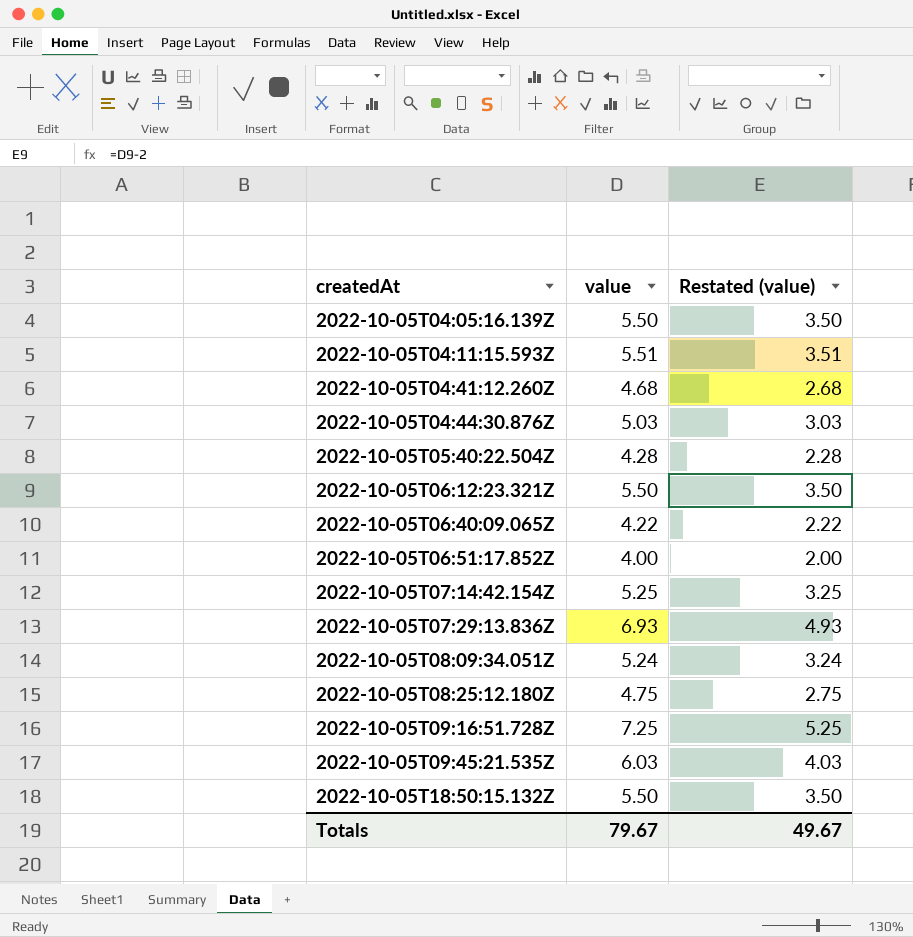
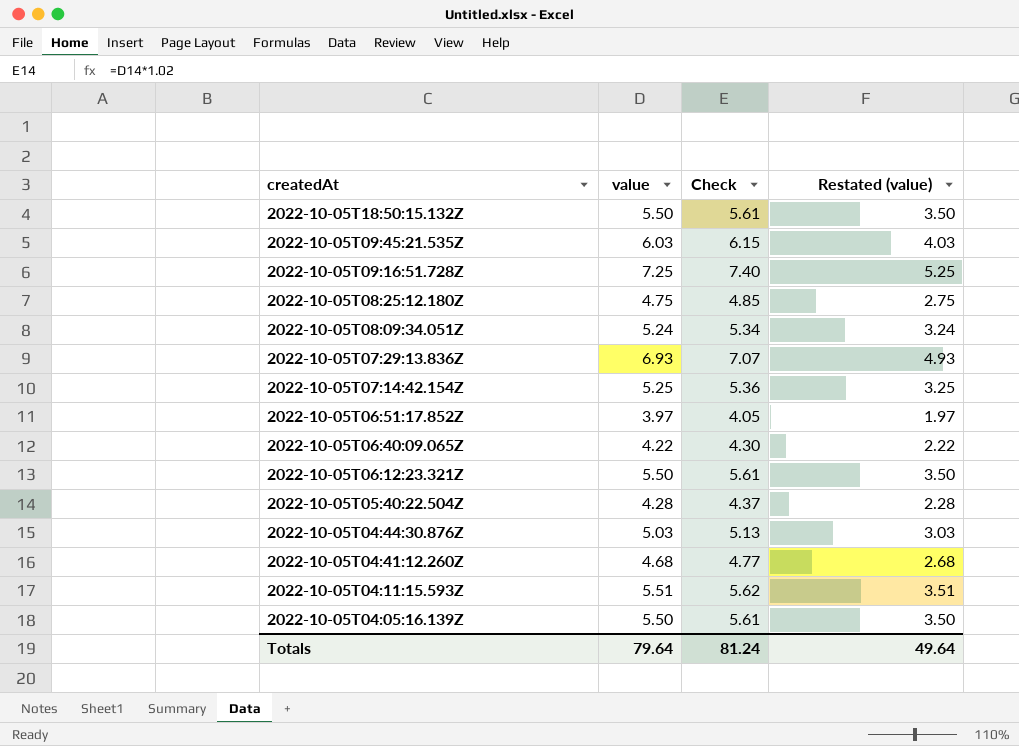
row order: createdAt ascending -> createdAt descending
column Check | formula: none -> [value] * 1.02
2022-10-05T06:51:17.852Z | value: 4.00 -> 3.97
2022-10-05T06:51:17.852Z | Restated (value): 2.00 -> 1.97
Totals | value: 79.67 -> 79.64
Totals | Restated (value): 49.67 -> 49.64

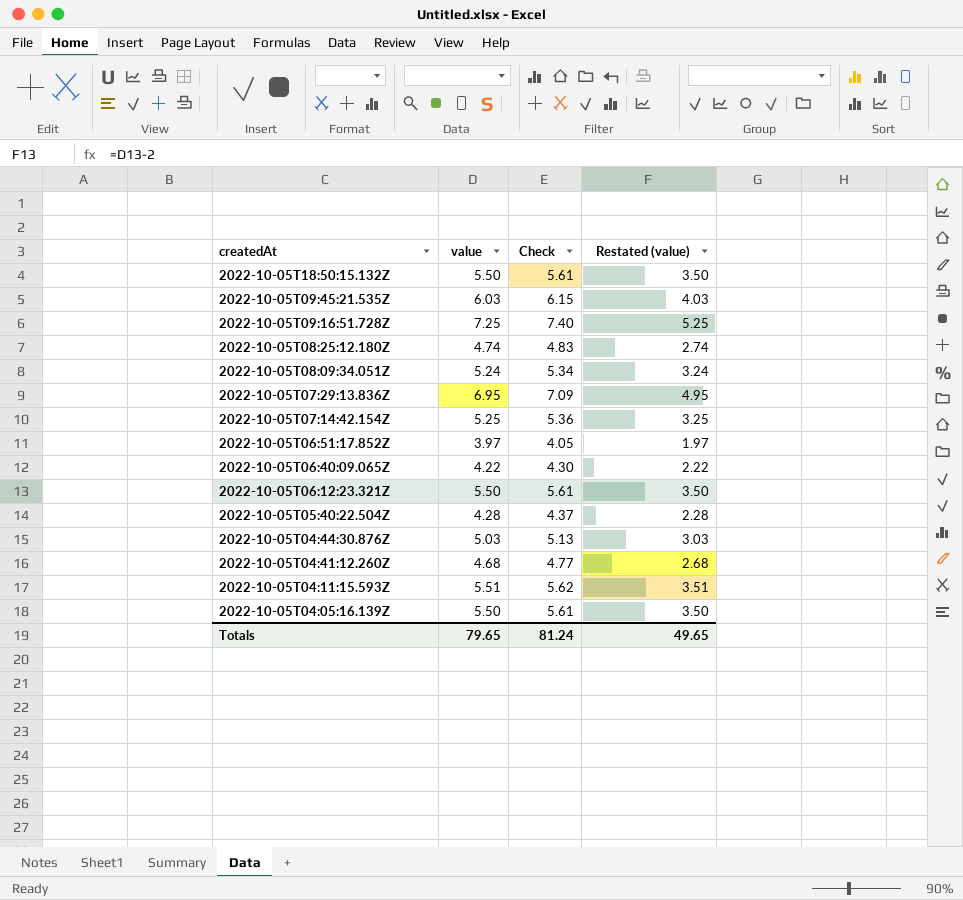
2022-10-05T08:25:12.180Z | value: 4.75 -> 4.74
2022-10-05T08:25:12.180Z | Check: 4.85 -> 4.83
2022-10-05T08:25:12.180Z | Restated (value): 2.75 -> 2.74
2022-10-05T07:29:13.836Z | value: 6.93 -> 6.95
2022-10-05T07:29:13.836Z | Check: 7.07 -> 7.09
2022-10-05T07:29:13.836Z | Restated (value): 4.93 -> 4.95
Totals | value: 79.64 -> 79.65
Totals | Restated (value): 49.64 -> 49.65

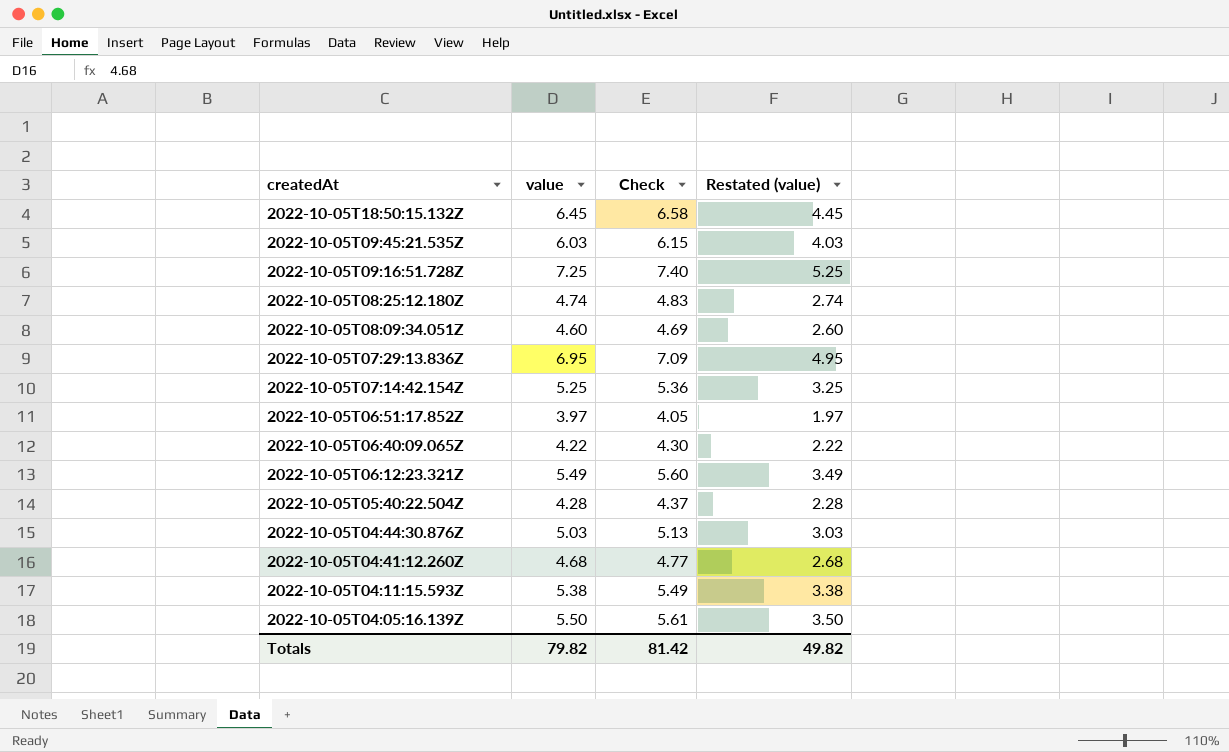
2022-10-05T18:50:15.132Z | value: 5.50 -> 6.45
2022-10-05T18:50:15.132Z | Check: 5.61 -> 6.58
2022-10-05T18:50:15.132Z | Restated (value): 3.50 -> 4.45
2022-10-05T08:09:34.051Z | value: 5.24 -> 4.60
2022-10-05T08:09:34.051Z | Check: 5.34 -> 4.69
2022-10-05T08:09:34.051Z | Restated (value): 3.24 -> 2.60
2022-10-05T06:12:23.321Z | value: 5.50 -> 5.49
2022-10-05T06:12:23.321Z | Check: 5.61 -> 5.60
2022-10-05T06:12:23.321Z | Restated (value): 3.50 -> 3.49
2022-10-05T04:11:15.593Z | value: 5.51 -> 5.38
2022-10-05T04:11:15.593Z | Check: 5.62 -> 5.49
2022-10-05T04:11:15.593Z | Restated (value): 3.51 -> 3.38
Totals | value: 79.65 -> 79.82
Totals | Check: 81.24 -> 81.42
Totals | Restated (value): 49.65 -> 49.82

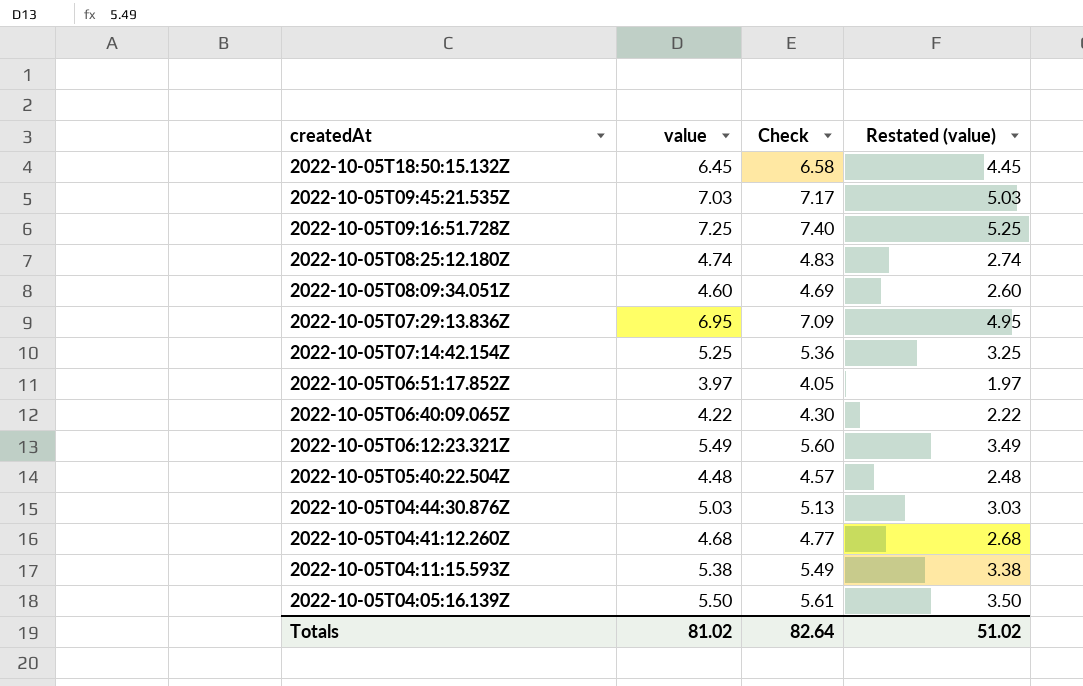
2022-10-05T09:45:21.535Z | value: 6.03 -> 7.03
2022-10-05T09:45:21.535Z | Check: 6.15 -> 7.17
2022-10-05T09:45:21.535Z | Restated (value): 4.03 -> 5.03
2022-10-05T05:40:22.504Z | value: 4.28 -> 4.48
2022-10-05T05:40:22.504Z | Check: 4.37 -> 4.57
2022-10-05T05:40:22.504Z | Restated (value): 2.28 -> 2.48
Totals | value: 79.82 -> 81.02
Totals | Check: 81.42 -> 82.64
Totals | Restated (value): 49.82 -> 51.02

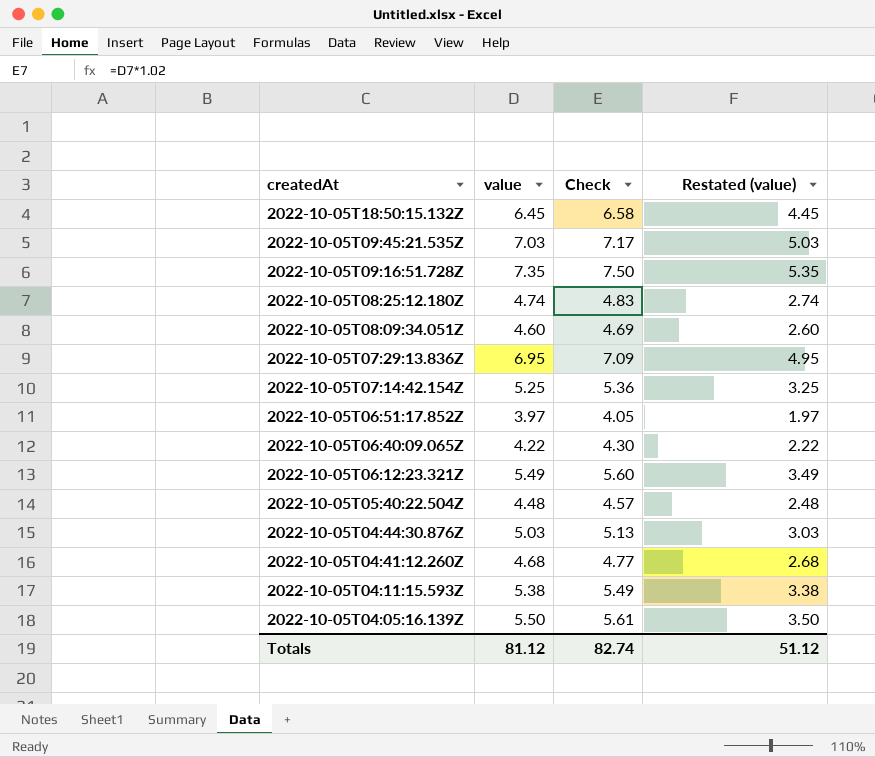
2022-10-05T09:16:51.728Z | value: 7.25 -> 7.35
2022-10-05T09:16:51.728Z | Check: 7.40 -> 7.50
2022-10-05T09:16:51.728Z | Restated (value): 5.25 -> 5.35
Totals | value: 81.02 -> 81.12
Totals | Check: 82.64 -> 82.74
Totals | Restated (value): 51.02 -> 51.12

